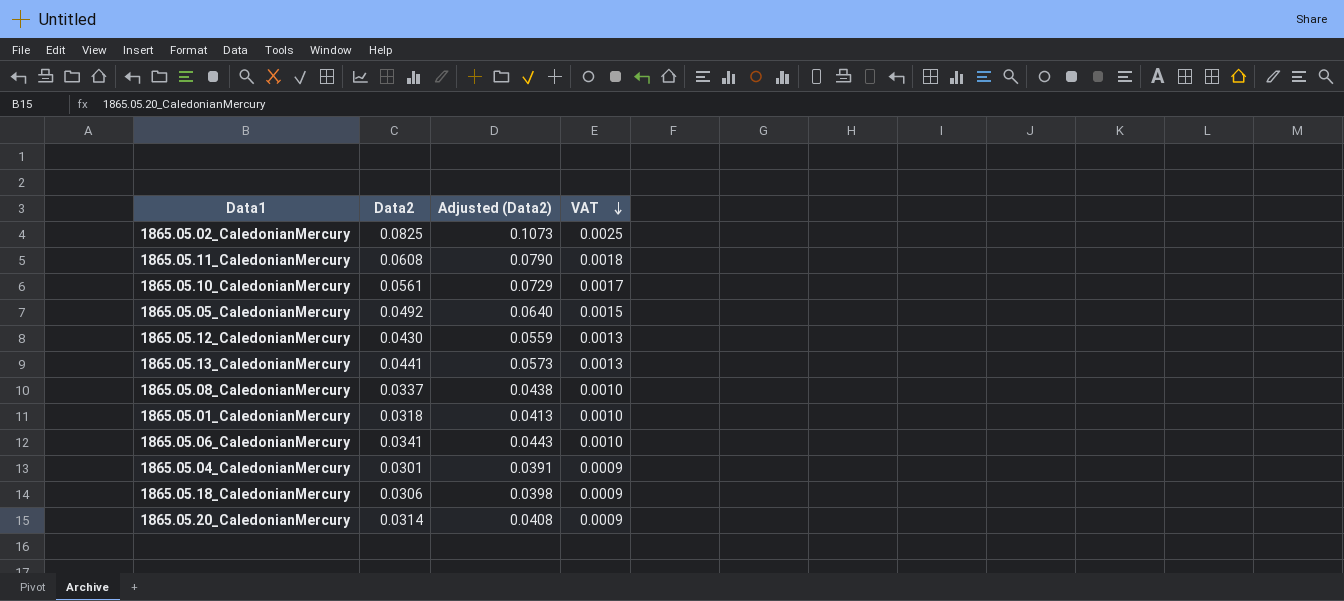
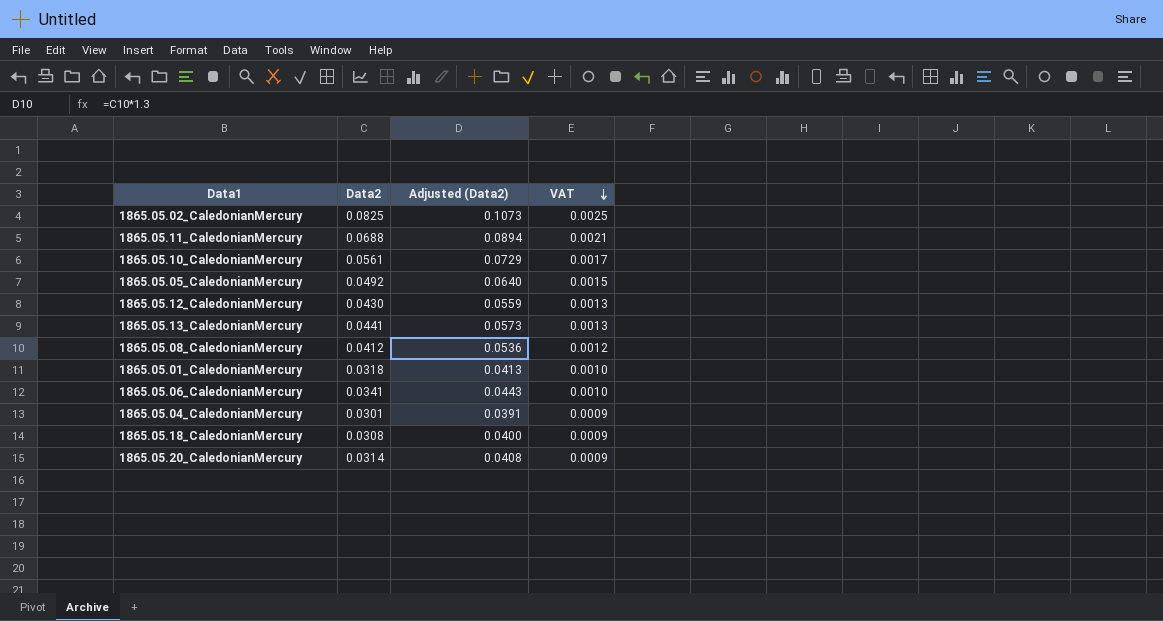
1865.05.11_CaledonianMercury | Data2: 0.0608 -> 0.0688
1865.05.11_CaledonianMercury | Adjusted (Data2): 0.0790 -> 0.0894
1865.05.11_CaledonianMercury | VAT: 0.0018 -> 0.0021
1865.05.08_CaledonianMercury | Data2: 0.0337 -> 0.0412
1865.05.08_CaledonianMercury | Adjusted (Data2): 0.0438 -> 0.0536
1865.05.08_CaledonianMercury | VAT: 0.0010 -> 0.0012
1865.05.18_CaledonianMercury | Data2: 0.0306 -> 0.0308
1865.05.18_CaledonianMercury | Adjusted (Data2): 0.0398 -> 0.0400

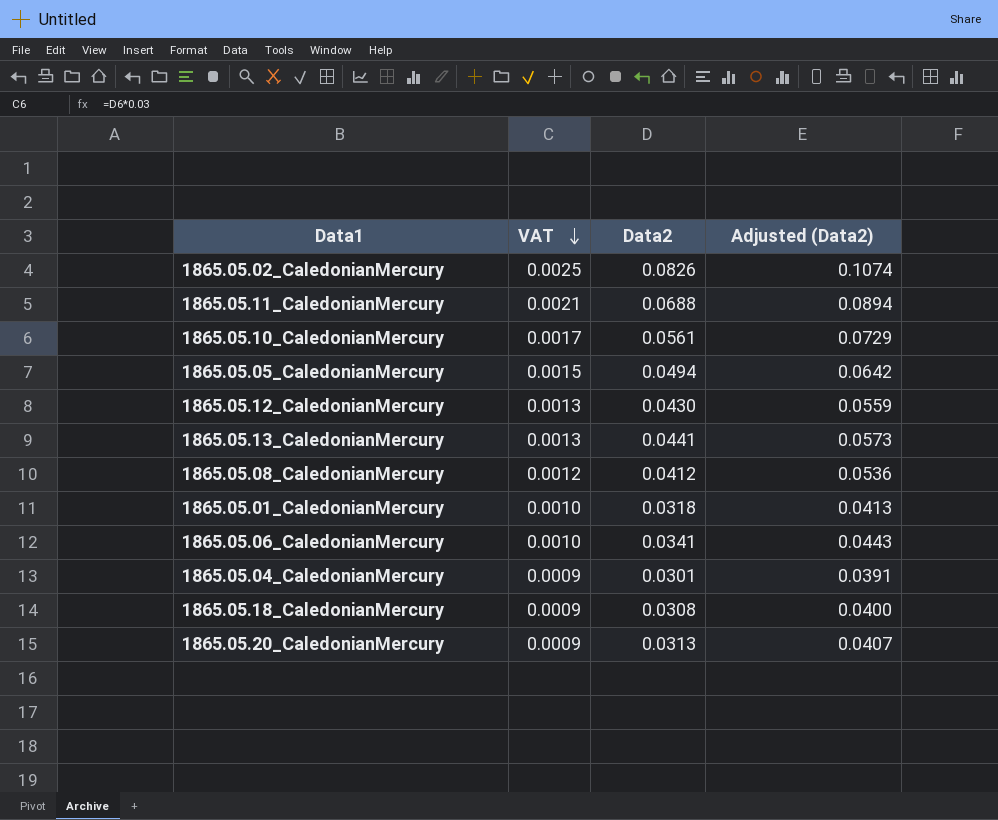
column VAT | position: 4 -> 2
1865.05.02_CaledonianMercury | Data2: 0.0825 -> 0.0826
1865.05.02_CaledonianMercury | Adjusted (Data2): 0.1073 -> 0.1074
1865.05.05_CaledonianMercury | Data2: 0.0492 -> 0.0494
1865.05.05_CaledonianMercury | Adjusted (Data2): 0.0640 -> 0.0642
1865.05.20_CaledonianMercury | Data2: 0.0314 -> 0.0313
1865.05.20_CaledonianMercury | Adjusted (Data2): 0.0408 -> 0.0407

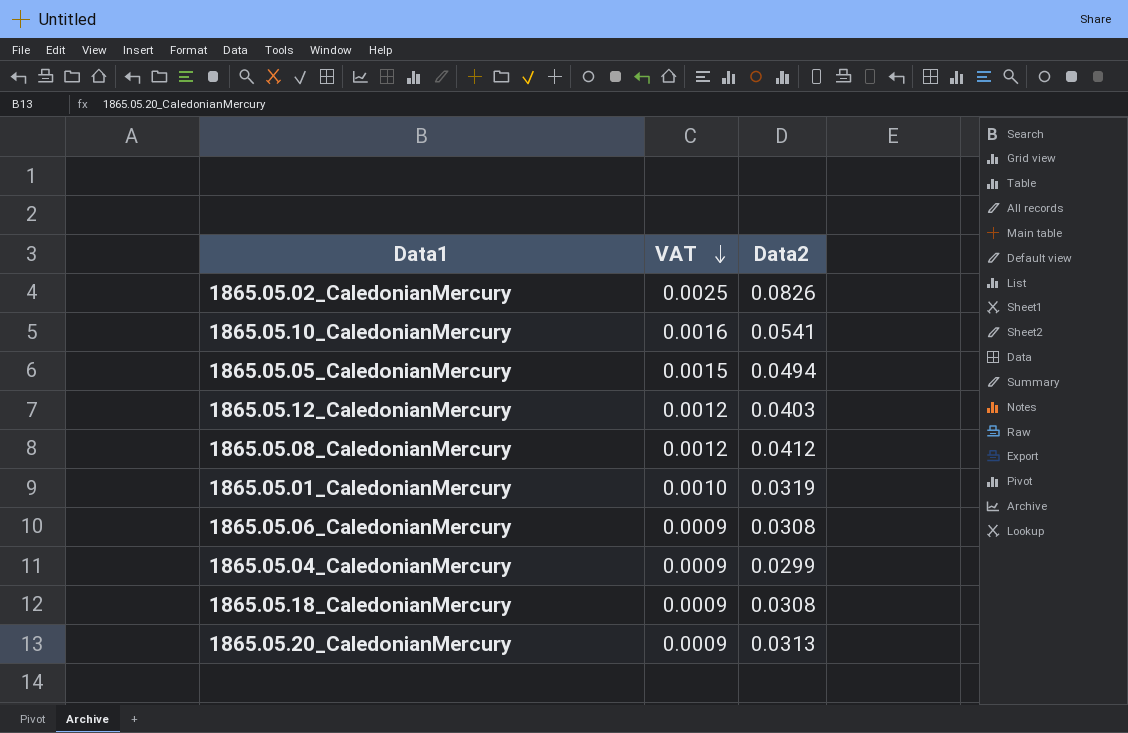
column Adjusted (Data2) | formula: [Data2] * 1.3 -> none
row 1865.05.11_CaledonianMercury: 0.0021 | 0.0688 | 0.0894 -> none
row 1865.05.13_CaledonianMercury: 0.0013 | 0.0441 | 0.0573 -> none
1865.05.10_CaledonianMercury | VAT: 0.0017 -> 0.0016
1865.05.10_CaledonianMercury | Data2: 0.0561 -> 0.0541
1865.05.12_CaledonianMercury | VAT: 0.0013 -> 0.0012
1865.05.12_CaledonianMercury | Data2: 0.0430 -> 0.0403
1865.05.01_CaledonianMercury | Data2: 0.0318 -> 0.0319
1865.05.06_CaledonianMercury | VAT: 0.0010 -> 0.0009
1865.05.06_CaledonianMercury | Data2: 0.0341 -> 0.0308
1865.05.04_CaledonianMercury | Data2: 0.0301 -> 0.0299

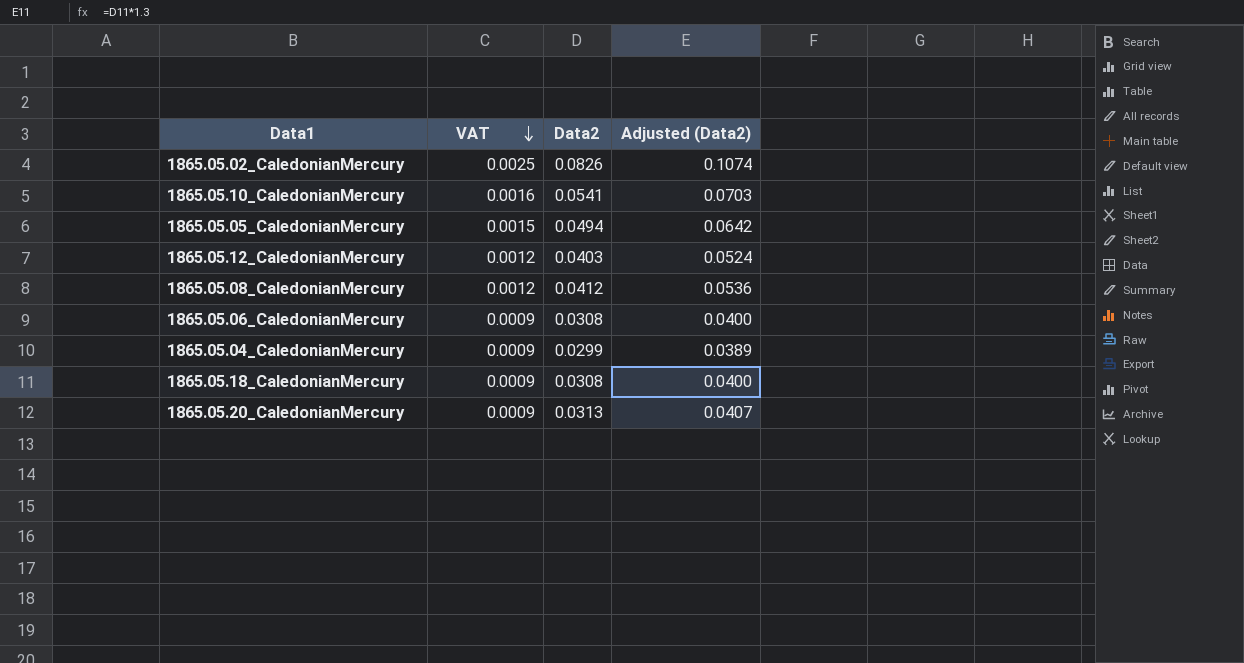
column Adjusted (Data2) | formula: none -> [Data2] * 1.3
row 1865.05.01_CaledonianMercury: 0.0010 | 0.0319 -> none

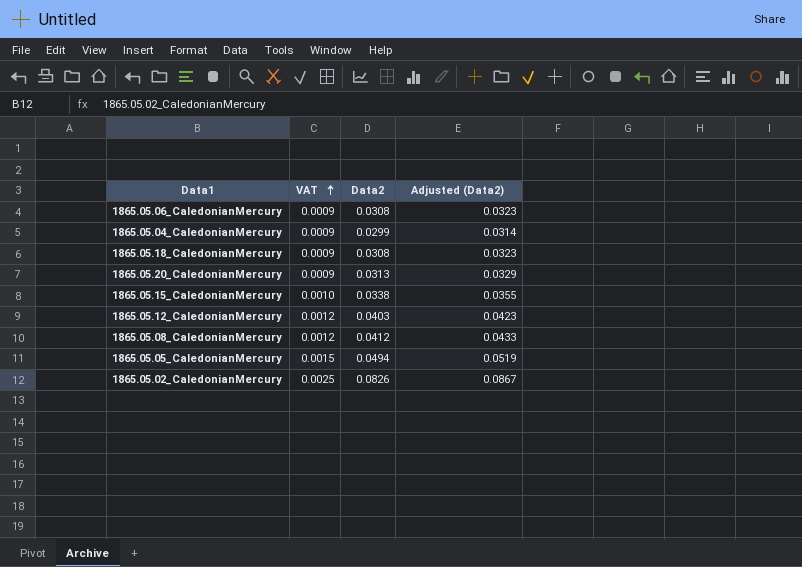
row order: VAT descending -> VAT ascending
column Adjusted (Data2) | formula: [Data2] * 1.3 -> [Data2] * 1.05
row 1865.05.10_CaledonianMercury: 0.0016 | 0.0541 | 0.0703 -> none
row 1865.05.15_CaledonianMercury: none -> 0.0010 | 0.0338 | 0.0355

